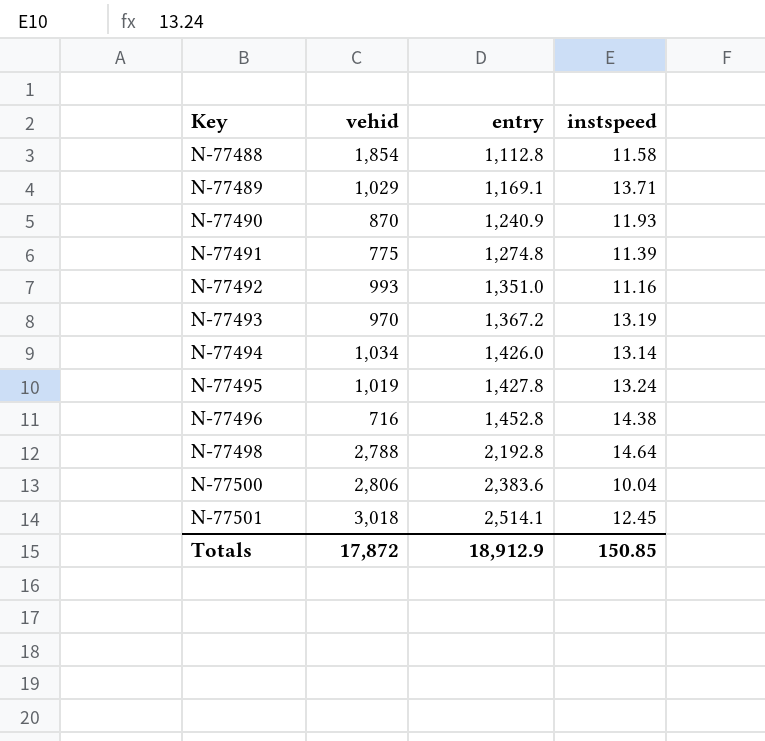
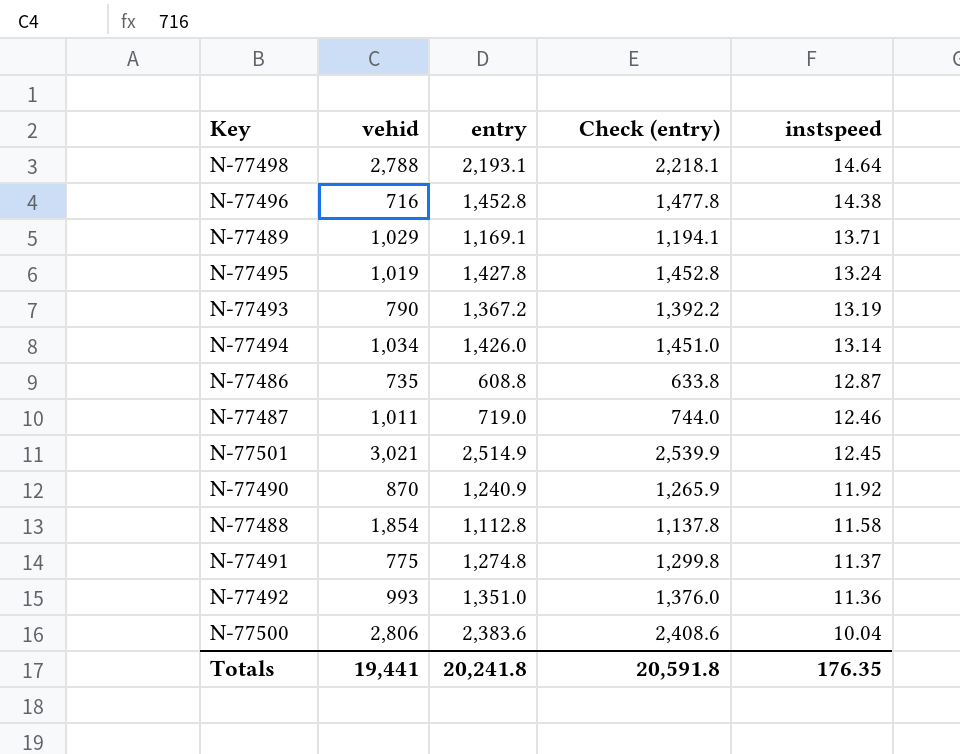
row order: Key ascending -> instspeed descending
column Check (entry) | formula: none -> [entry] + 25
N-77498 | entry: 2,192.8 -> 2,193.1
N-77493 | vehid: 970 -> 790
row N-77486: none -> 735 | 608.8 | 633.8 | 12.87
row N-77487: none -> 1,011 | 719.0 | 744.0 | 12.46
N-77501 | vehid: 3,018 -> 3,021
N-77501 | entry: 2,514.1 -> 2,514.9
N-77490 | instspeed: 11.93 -> 11.92
N-77491 | instspeed: 11.39 -> 11.37
N-77492 | instspeed: 11.16 -> 11.36
Totals | vehid: 17,872 -> 19,441
Totals | entry: 18,912.9 -> 20,241.8
Totals | instspeed: 150.85 -> 176.35

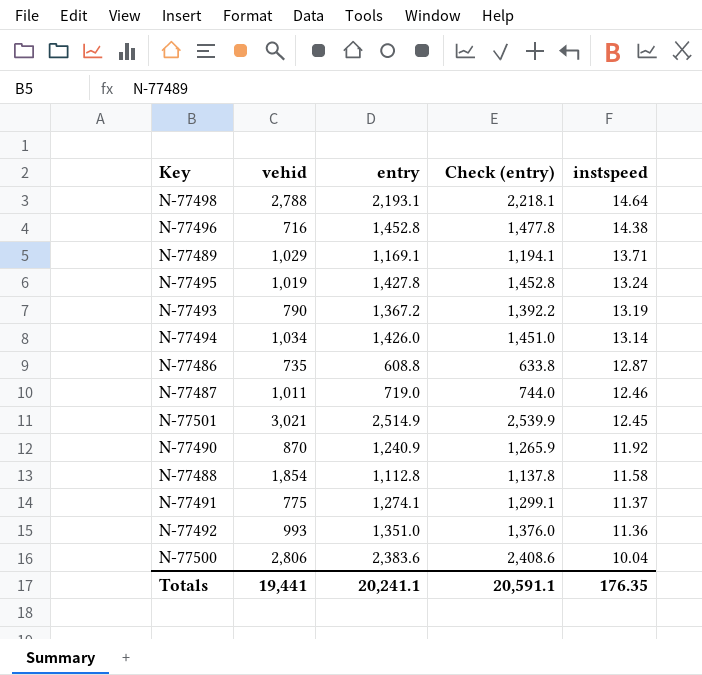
N-77491 | entry: 1,274.8 -> 1,274.1
N-77491 | Check (entry): 1,299.8 -> 1,299.1
Totals | entry: 20,241.8 -> 20,241.1
Totals | Check (entry): 20,591.8 -> 20,591.1

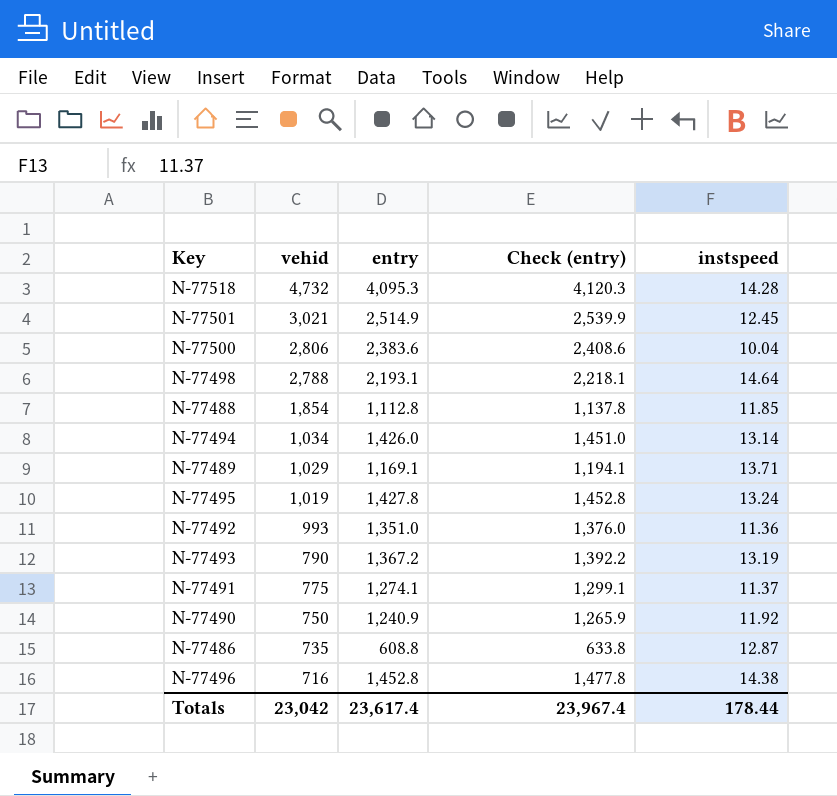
row order: instspeed descending -> vehid descending
row N-77487: 1,011 | 719.0 | 744.0 | 12.46 -> none
row N-77518: none -> 4,732 | 4,095.3 | 4,120.3 | 14.28
N-77488 | instspeed: 11.58 -> 11.85
N-77490 | vehid: 870 -> 750
Totals | vehid: 19,441 -> 23,042
Totals | entry: 20,241.1 -> 23,617.4
Totals | Check (entry): 20,591.1 -> 23,967.4
Totals | instspeed: 176.35 -> 178.44

